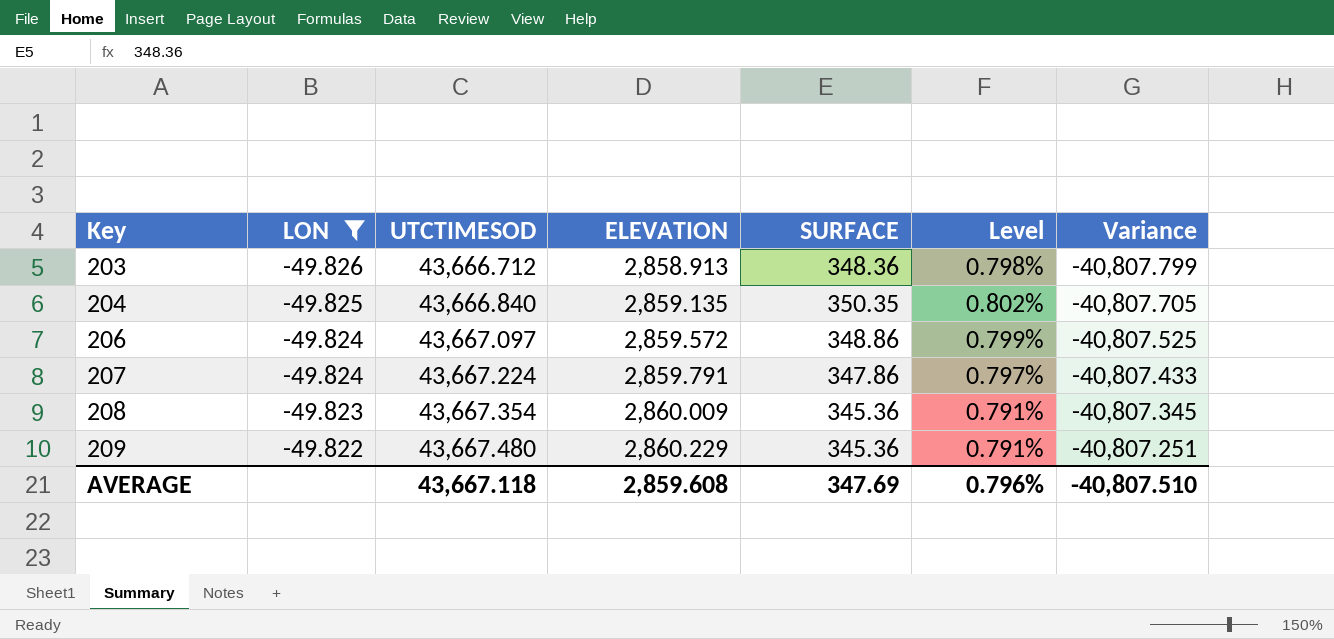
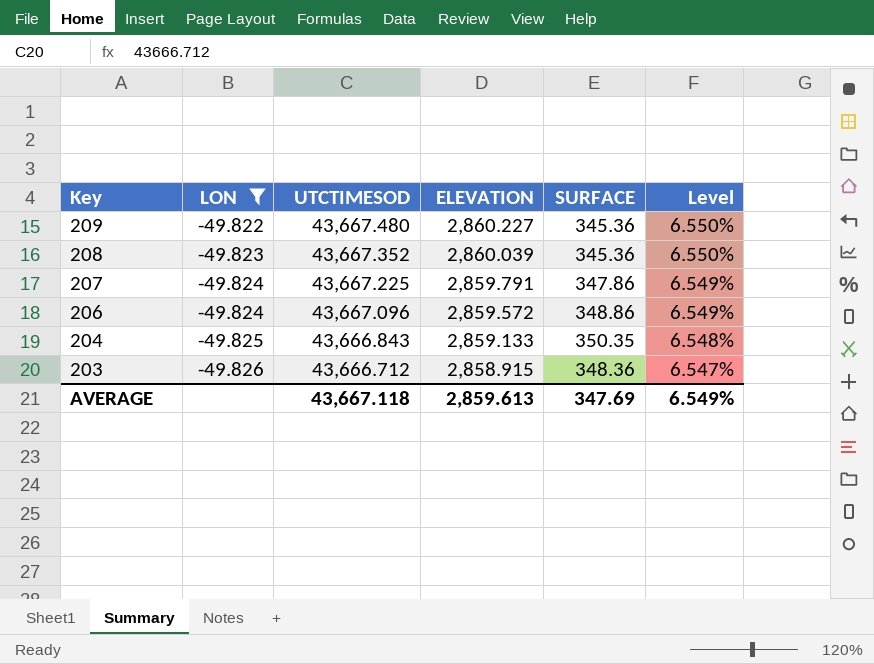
row order: Key ascending -> Key descending
column Variance | formula: [ELEVATION] - [UTCTIMESOD] -> none
column Level | formula: [SURFACE] / [UTCTIMESOD] -> [ELEVATION] / [UTCTIMESOD]
209 | ELEVATION: 2,860.229 -> 2,860.227
208 | UTCTIMESOD: 43,667.354 -> 43,667.352
208 | ELEVATION: 2,860.009 -> 2,860.039
207 | UTCTIMESOD: 43,667.224 -> 43,667.225
206 | UTCTIMESOD: 43,667.097 -> 43,667.096
204 | UTCTIMESOD: 43,666.840 -> 43,666.843
204 | ELEVATION: 2,859.135 -> 2,859.133
203 | ELEVATION: 2,858.913 -> 2,858.915
AVERAGE | ELEVATION: 2,859.608 -> 2,859.613
AVERAGE | Level: 0.796% -> 6.549%

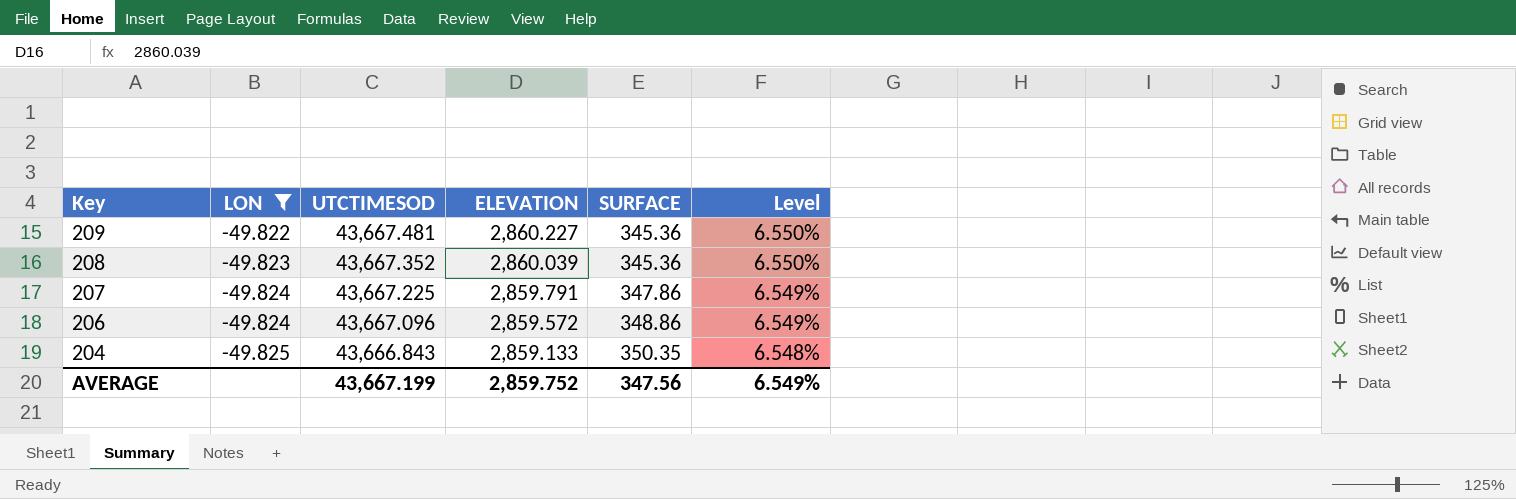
row 203: -49.826 | 43,666.712 | 2,858.915 | 348.36 | 6.547% -> none
209 | UTCTIMESOD: 43,667.480 -> 43,667.481
AVERAGE | UTCTIMESOD: 43,667.118 -> 43,667.199
AVERAGE | ELEVATION: 2,859.613 -> 2,859.752
AVERAGE | SURFACE: 347.69 -> 347.56

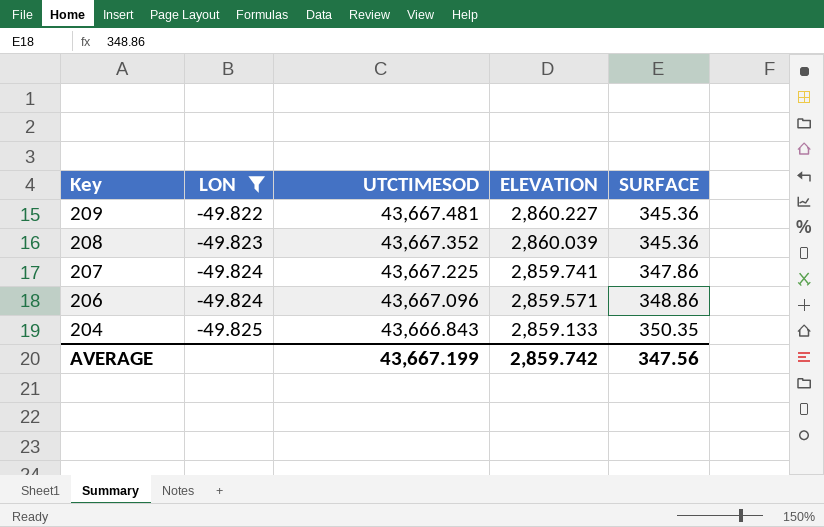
column Level | formula: [ELEVATION] / [UTCTIMESOD] -> none
207 | ELEVATION: 2,859.791 -> 2,859.741
206 | ELEVATION: 2,859.572 -> 2,859.571
AVERAGE | ELEVATION: 2,859.752 -> 2,859.742

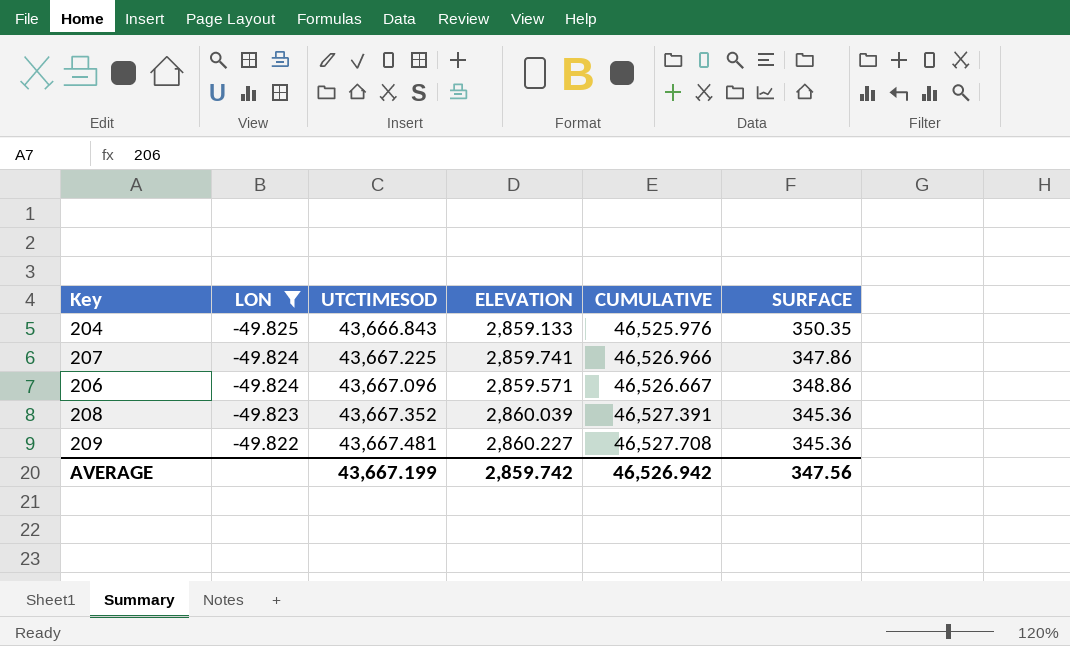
row order: Key descending -> LON ascending
column CUMULATIVE | formula: none -> [UTCTIMESOD] + [ELEVATION]

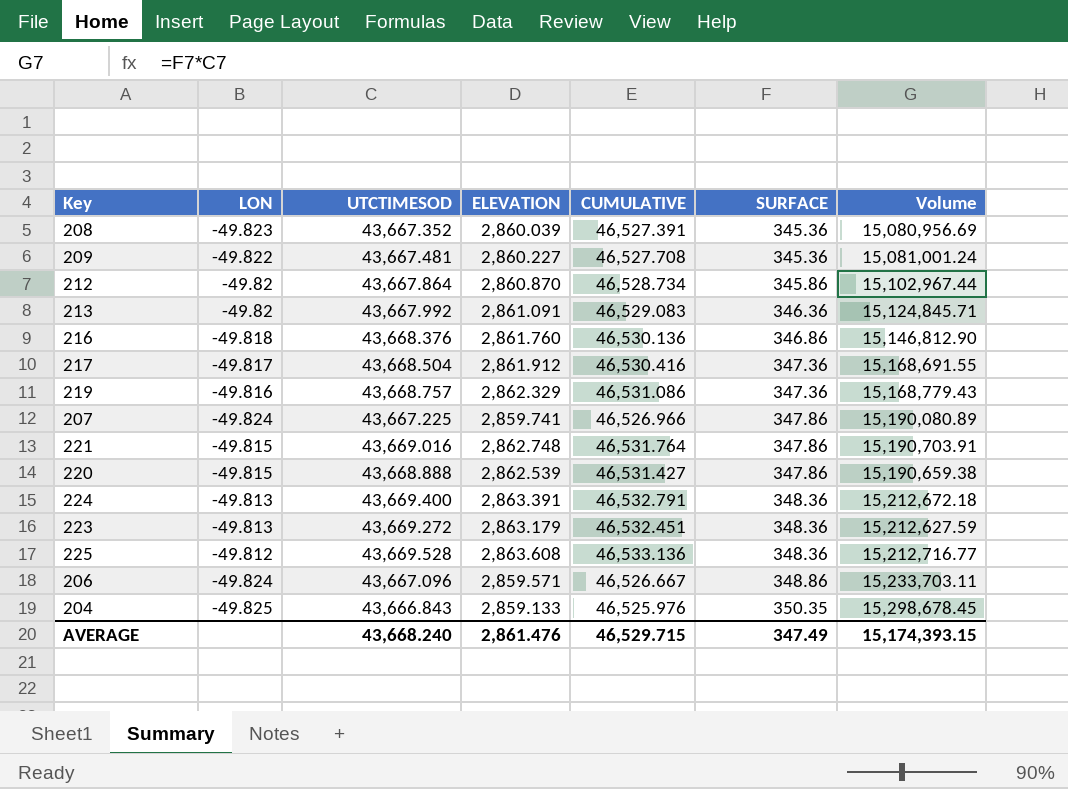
filter: LON <= -49.822 -> none
row order: LON ascending -> SURFACE ascending
column Volume | formula: none -> [UTCTIMESOD] * [SURFACE]
AVERAGE | UTCTIMESOD: 43,667.199 -> 43,668.240
AVERAGE | ELEVATION: 2,859.742 -> 2,861.476
AVERAGE | CUMULATIVE: 46,526.942 -> 46,529.715
AVERAGE | SURFACE: 347.56 -> 347.49

